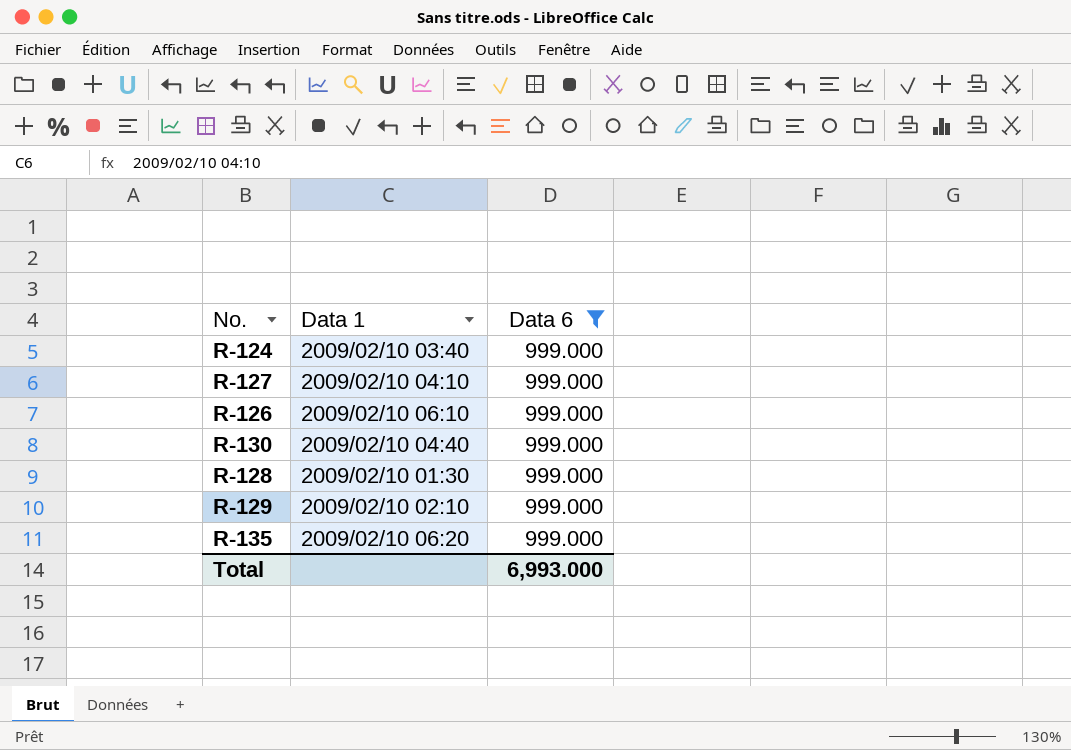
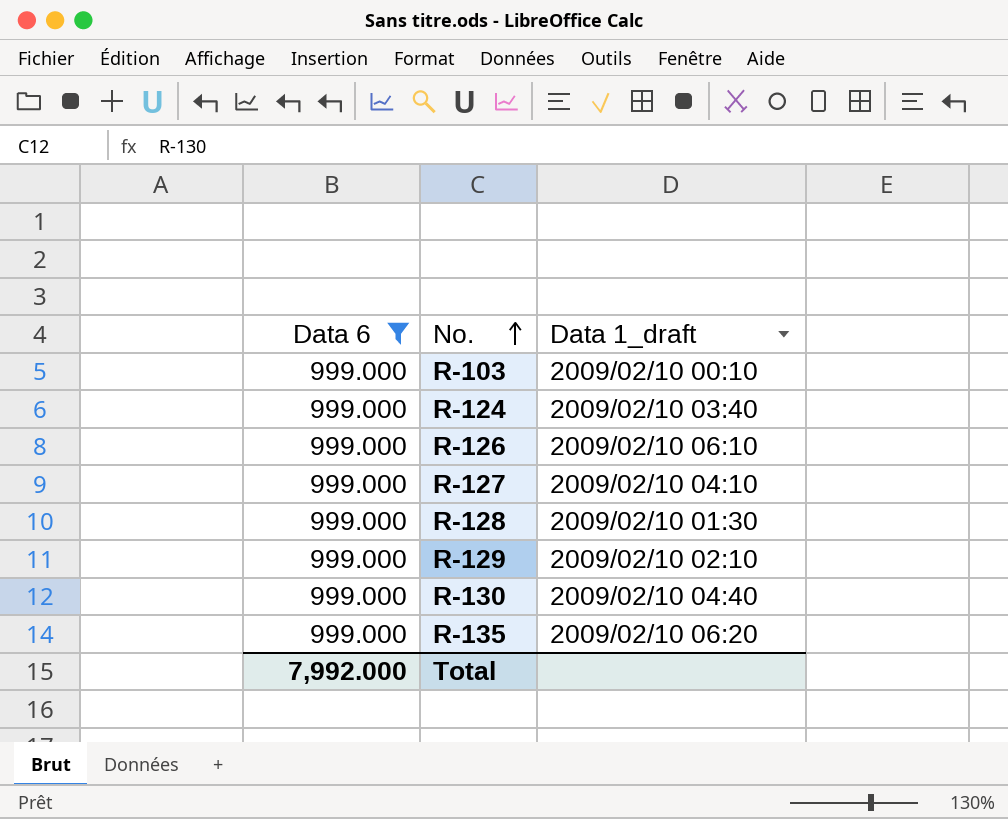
row order: none -> No. ascending
column Data 6 | position: 3 -> 1
column name: Data 1 -> Data 1_draft
row R-103: none -> 999.000 | 2009/02/10 00:10
Total | Data 6: 6,993.000 -> 7,992.000

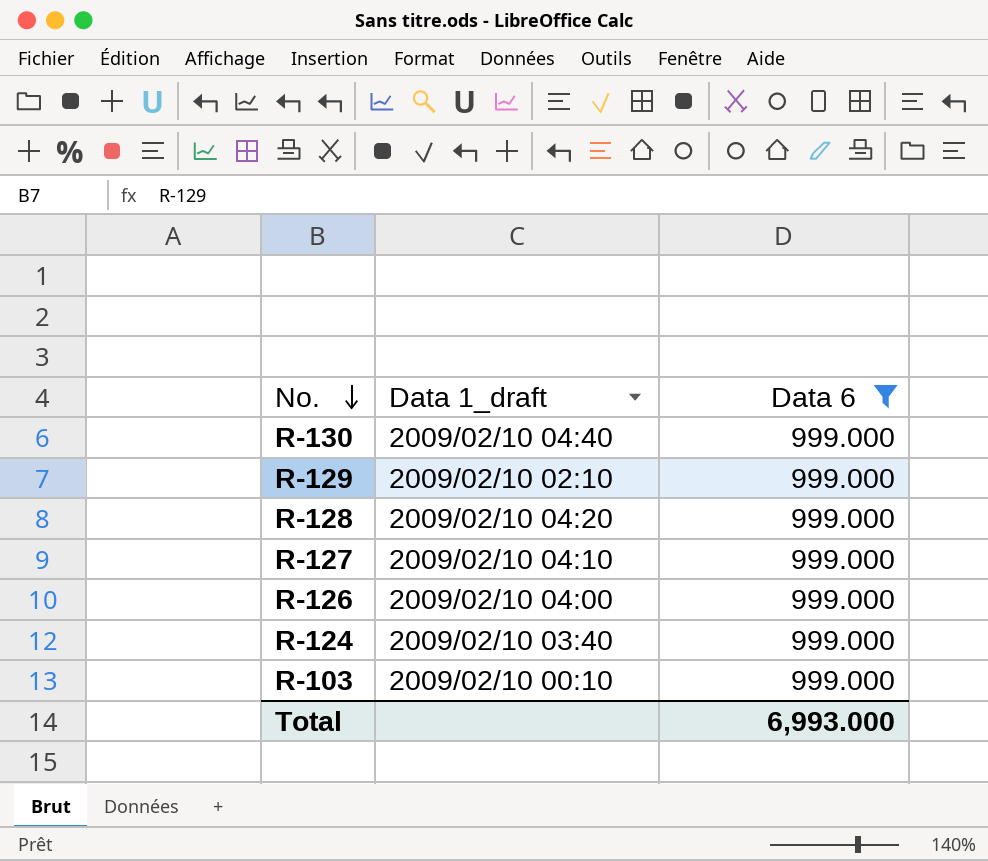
row order: No. ascending -> No. descending
column Data 6 | position: 1 -> 3
row R-135: 999.000 | 2009/02/10 06:20 -> none
R-128 | Data 1_draft: 2009/02/10 01:30 -> 2009/02/10 04:20
R-126 | Data 1_draft: 2009/02/10 06:10 -> 2009/02/10 04:00
Total | Data 6: 7,992.000 -> 6,993.000

